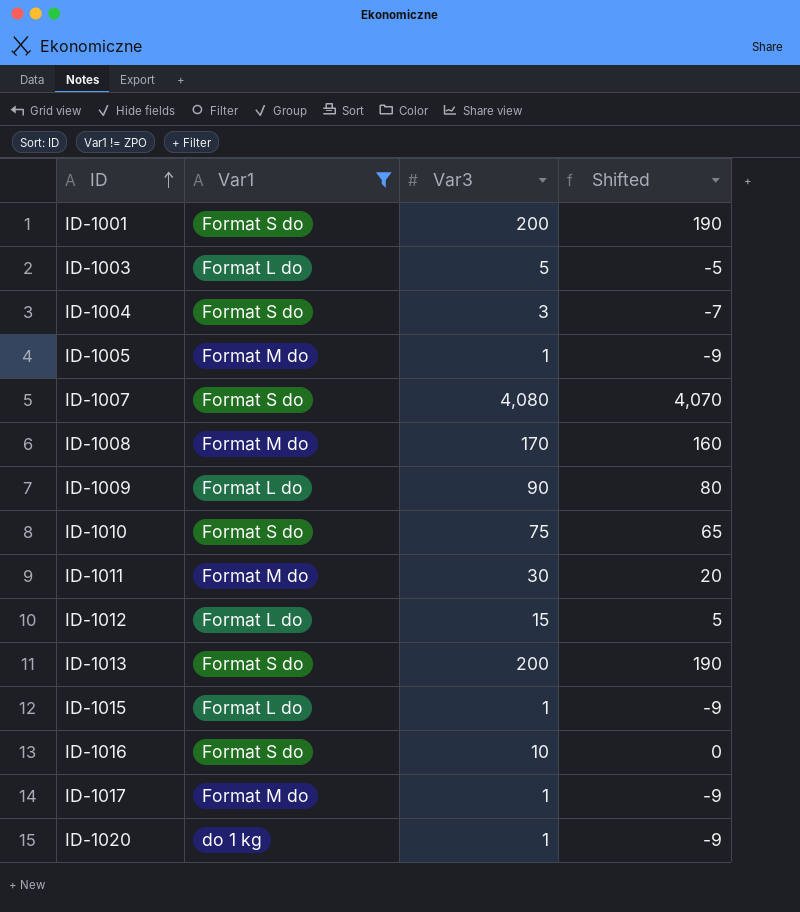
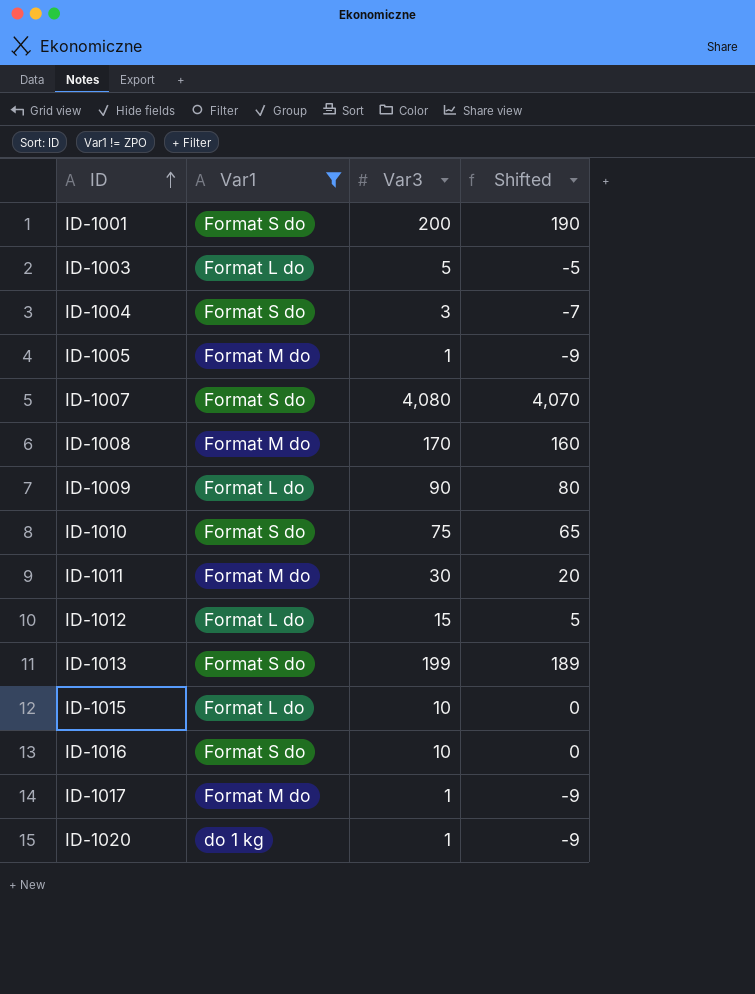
ID-1013 | Var3: 200 -> 199
ID-1013 | Shifted: 190 -> 189
ID-1015 | Var3: 1 -> 10
ID-1015 | Shifted: -9 -> 0

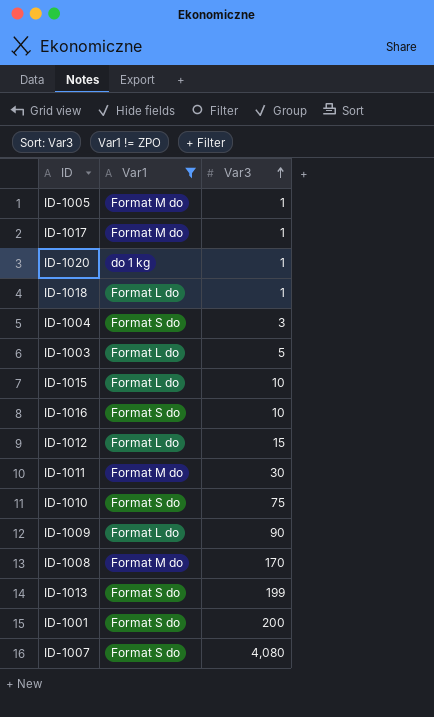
row order: ID ascending -> Var3 ascending
column Shifted | formula: [Var3] - 10 -> none
row ID-1018: none -> Format L do | 1

